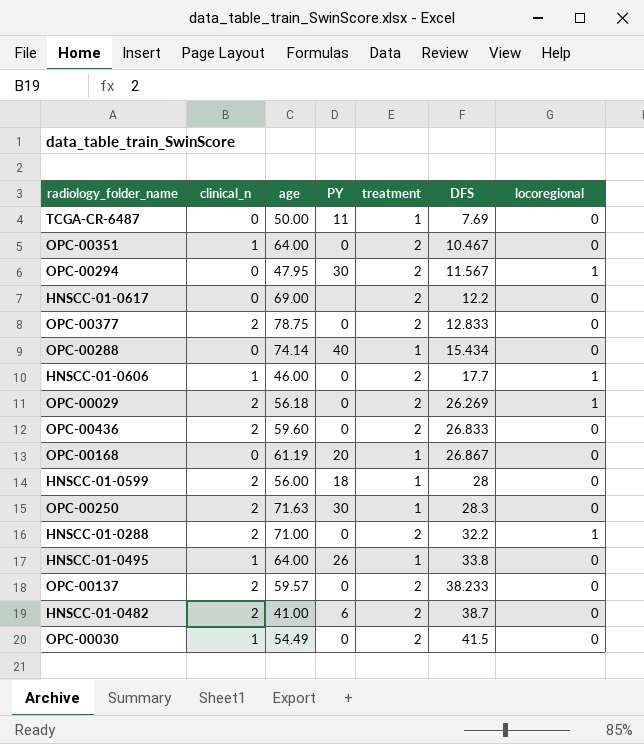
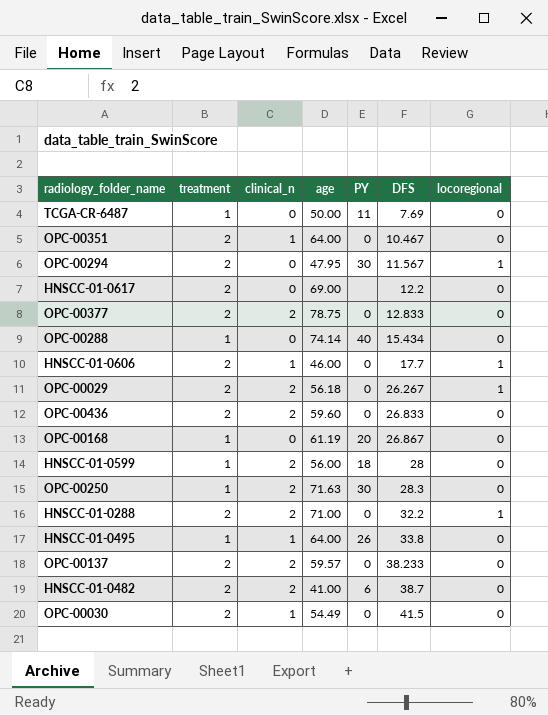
column treatment | position: 5 -> 2
OPC-00029 | DFS: 26.269 -> 26.267

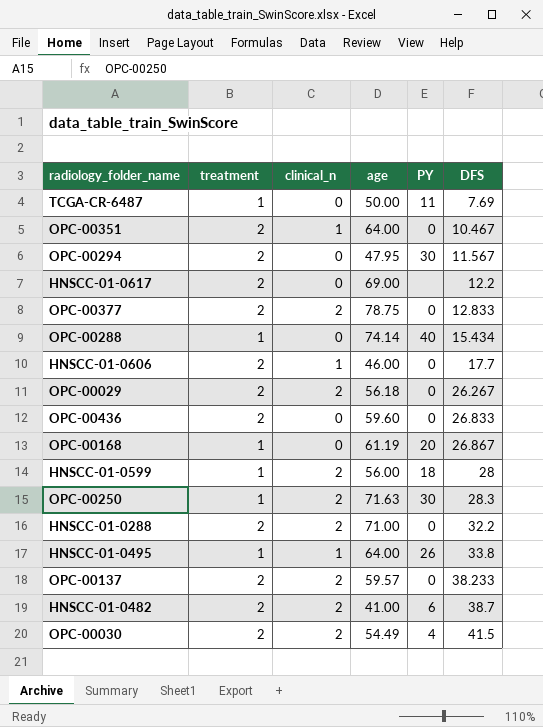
column locoregional | position: 7 -> none
OPC-00436 | clinical_n: 2 -> 0
OPC-00030 | clinical_n: 1 -> 2
OPC-00030 | PY: 0 -> 4

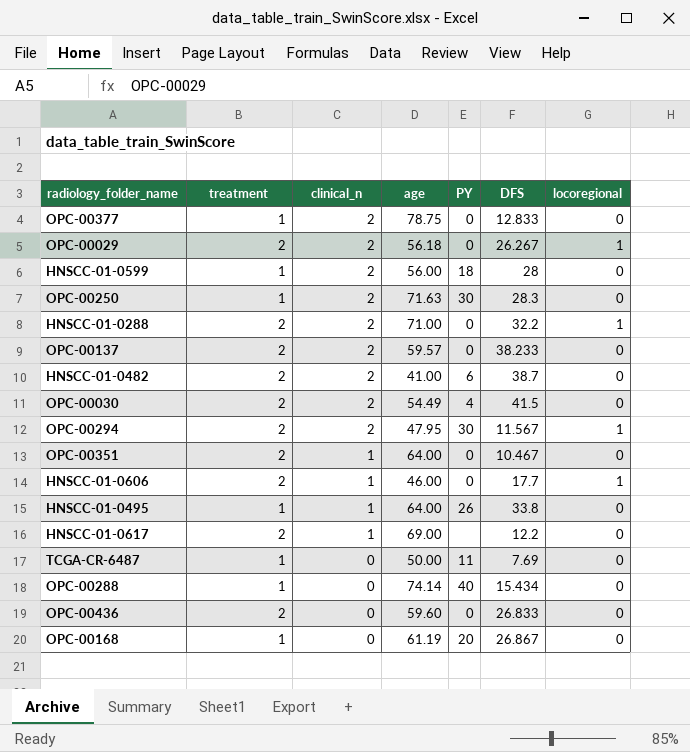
row order: DFS ascending -> clinical_n descending
column locoregional | position: none -> 7
OPC-00377 | treatment: 2 -> 1
OPC-00294 | clinical_n: 0 -> 2
HNSCC-01-0617 | clinical_n: 0 -> 1

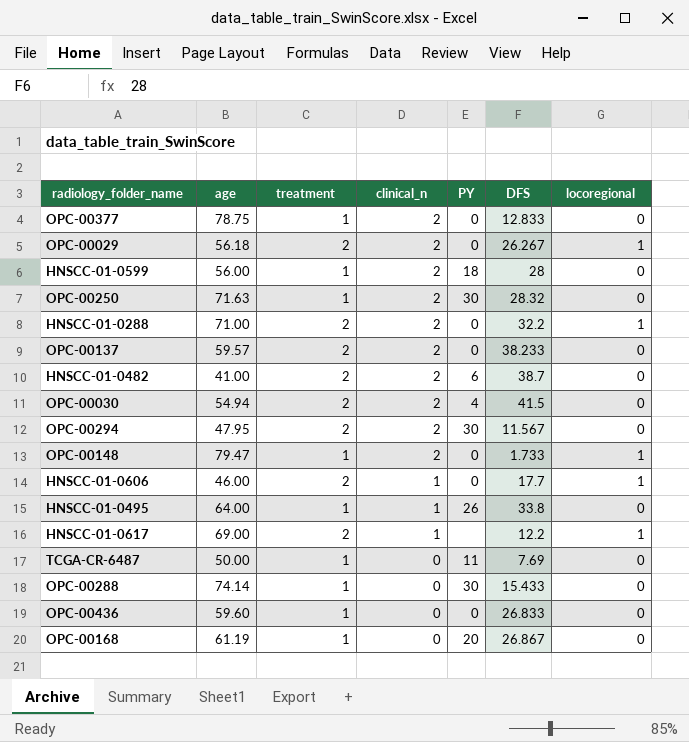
column age | position: 4 -> 2
row OPC-00351: 2 | 1 | 64.00 | 0 | 10.467 | 0 -> none
OPC-00250 | DFS: 28.3 -> 28.32
OPC-00030 | age: 54.49 -> 54.94
OPC-00294 | locoregional: 1 -> 0
row OPC-00148: none -> 79.47 | 1 | 2 | 0 | 1.733 | 1
HNSCC-01-0617 | locoregional: 0 -> 1
OPC-00288 | PY: 40 -> 30
OPC-00288 | DFS: 15.434 -> 15.433
OPC-00436 | treatment: 2 -> 1

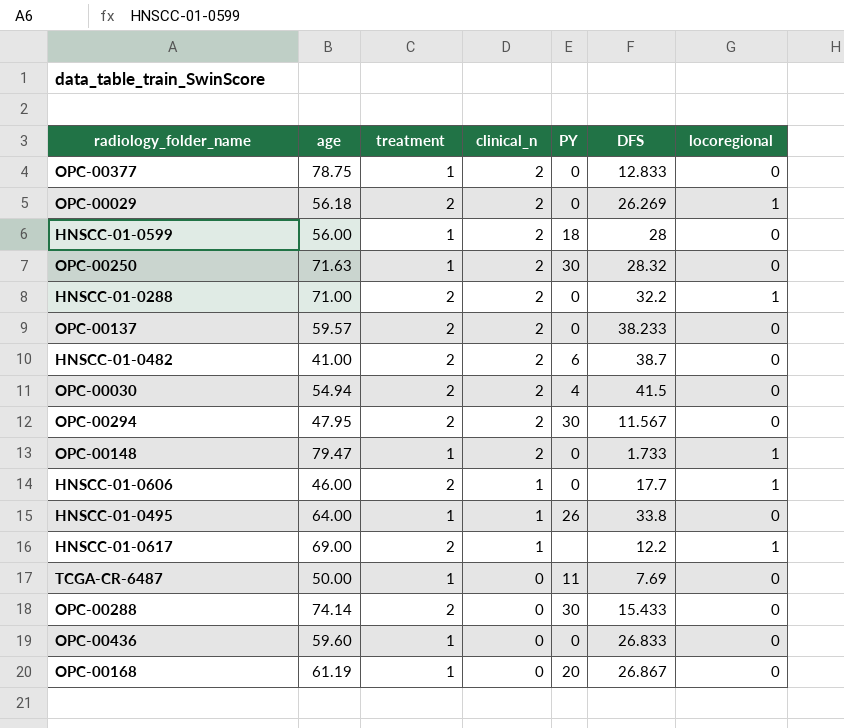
OPC-00029 | DFS: 26.267 -> 26.269
OPC-00288 | treatment: 1 -> 2

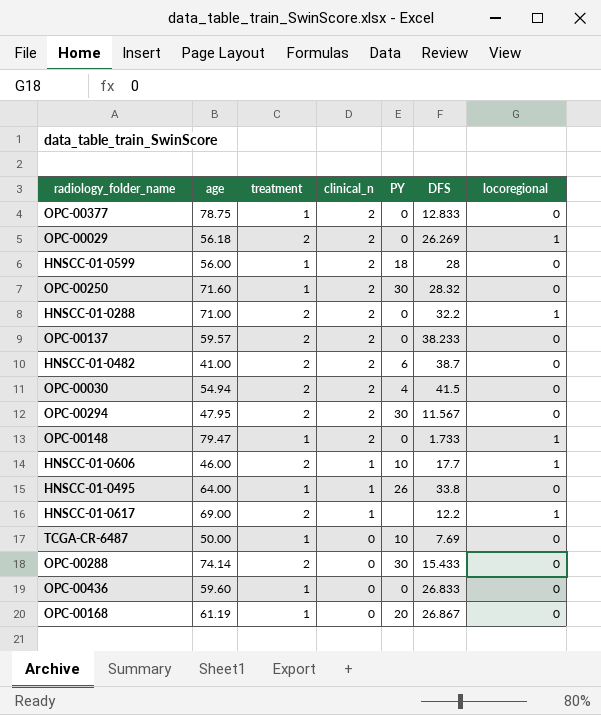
OPC-00250 | age: 71.63 -> 71.60
HNSCC-01-0606 | PY: 0 -> 10
TCGA-CR-6487 | PY: 11 -> 10

